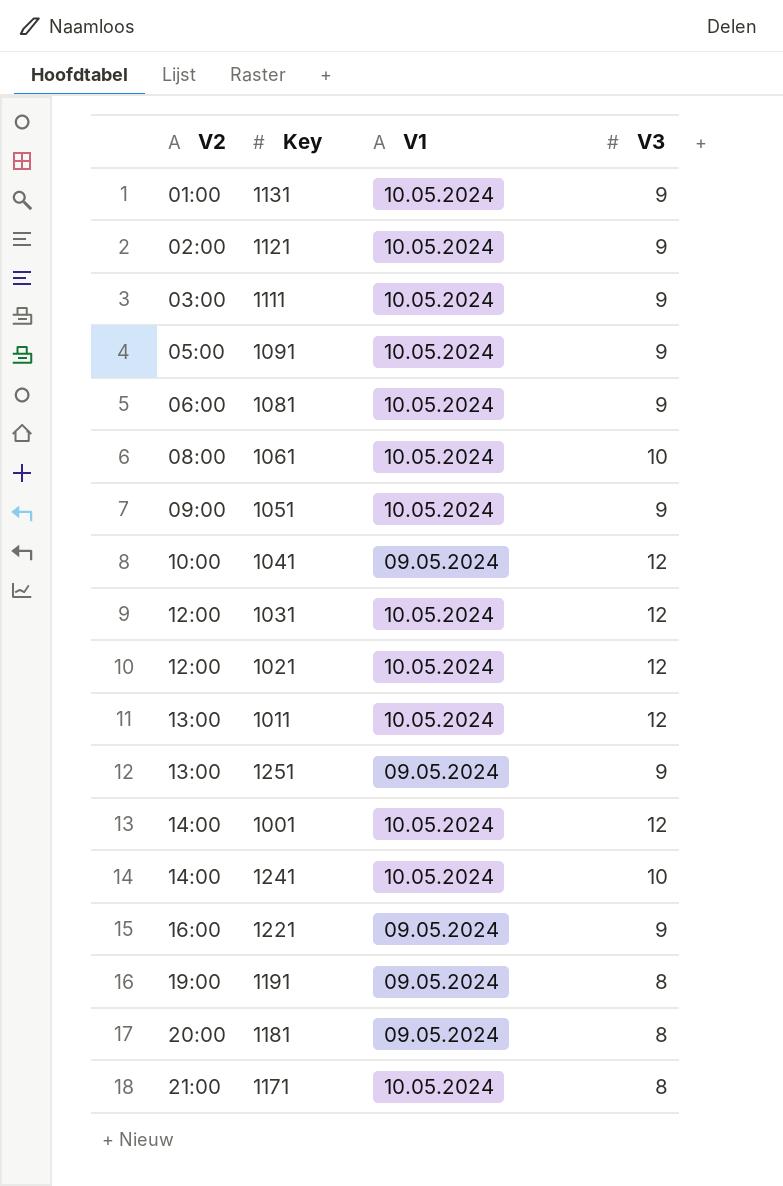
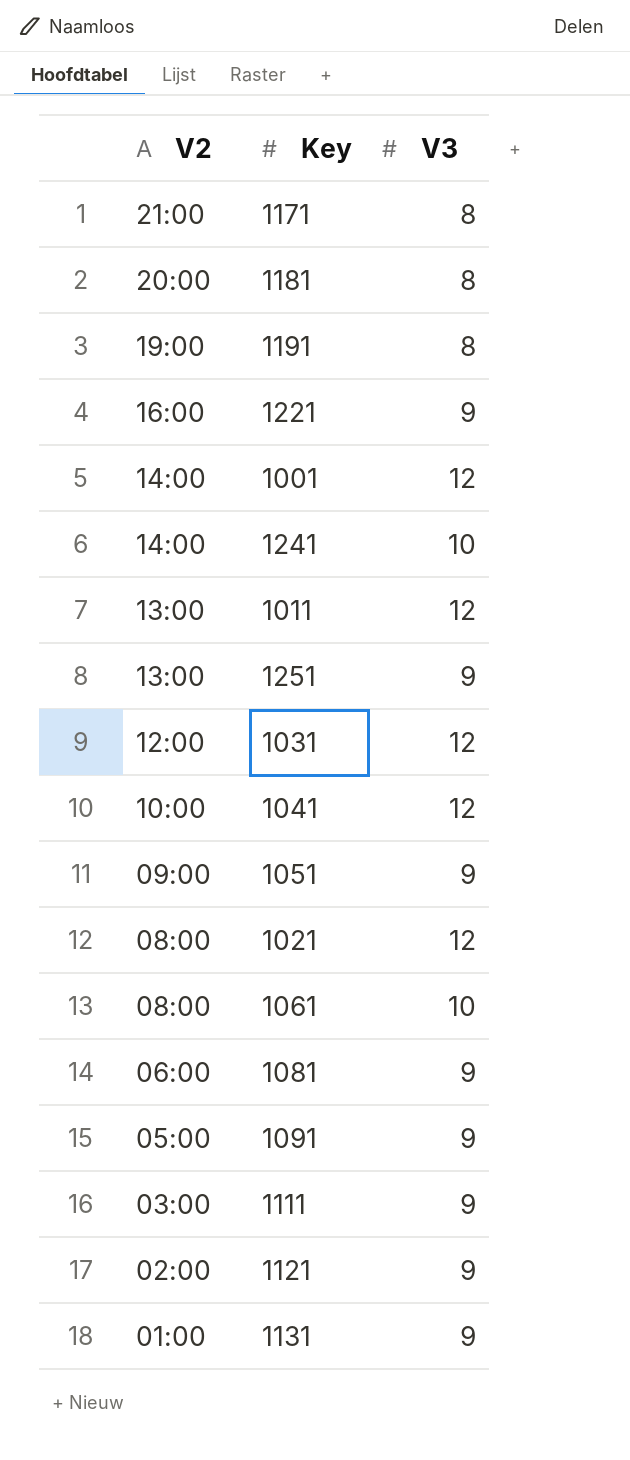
row order: V2 ascending -> V2 descending
column V1 | position: 3 -> none
1021 | V2: 12:00 -> 08:00

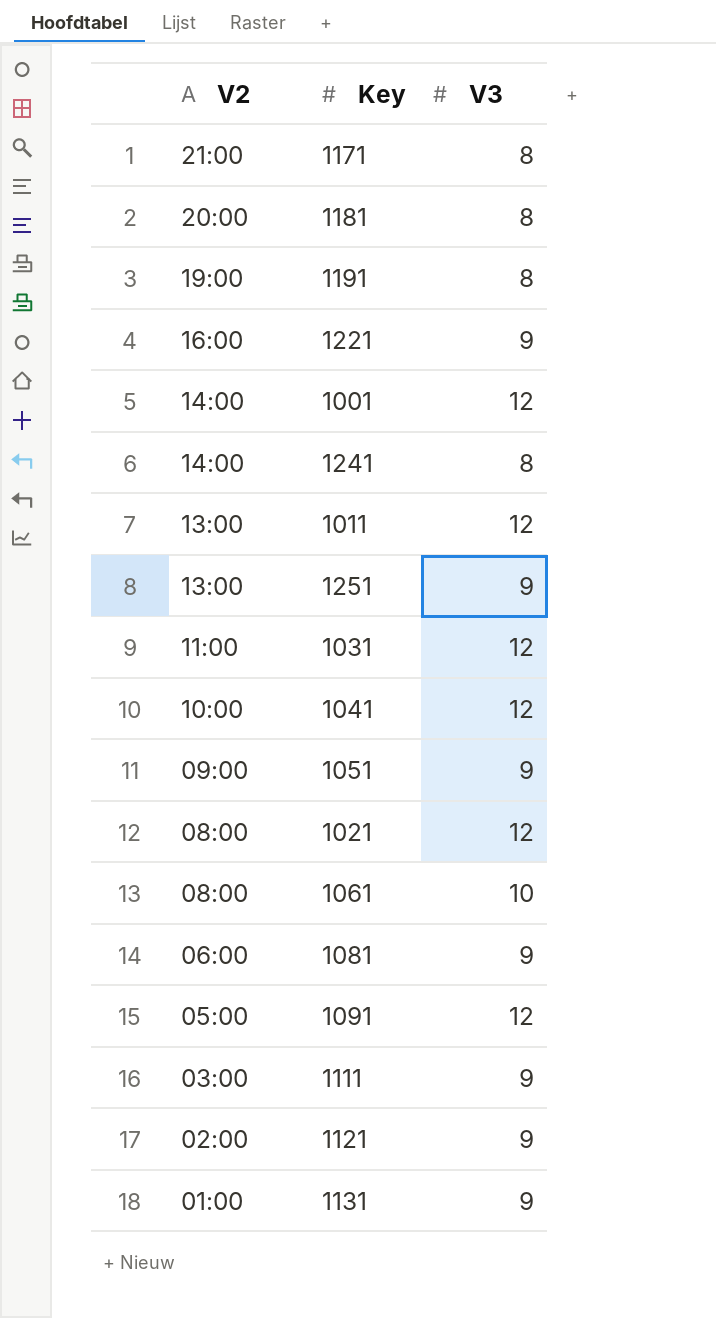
1241 | V3: 10 -> 8
1031 | V2: 12:00 -> 11:00
1091 | V3: 9 -> 12

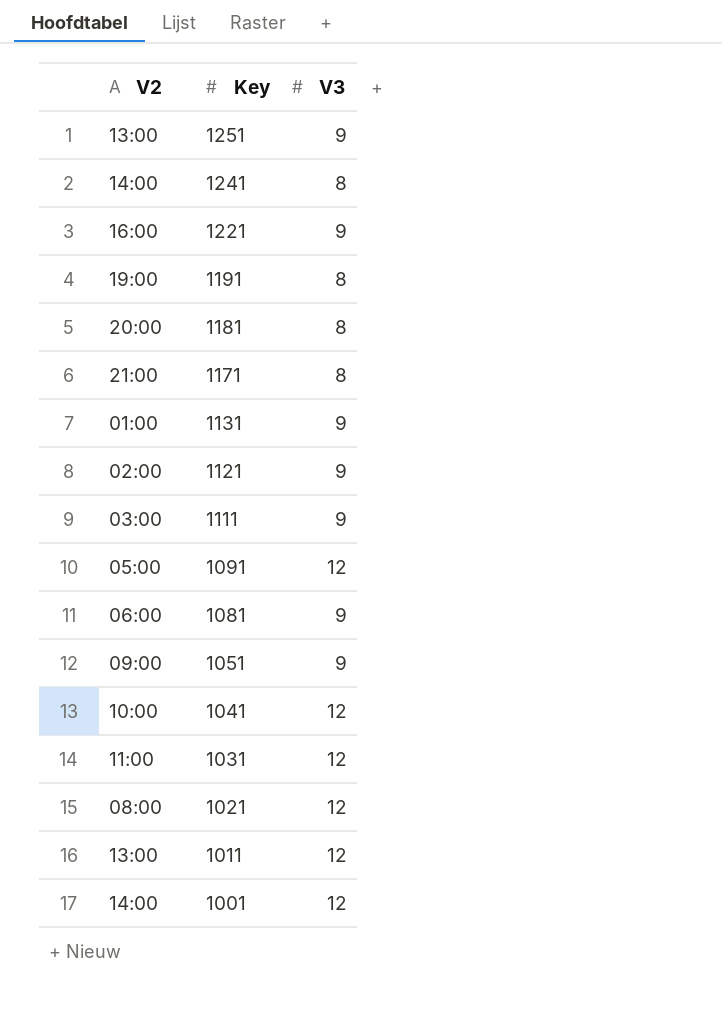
row order: V2 descending -> Key descending
row 1061: 08:00 | 10 -> none

